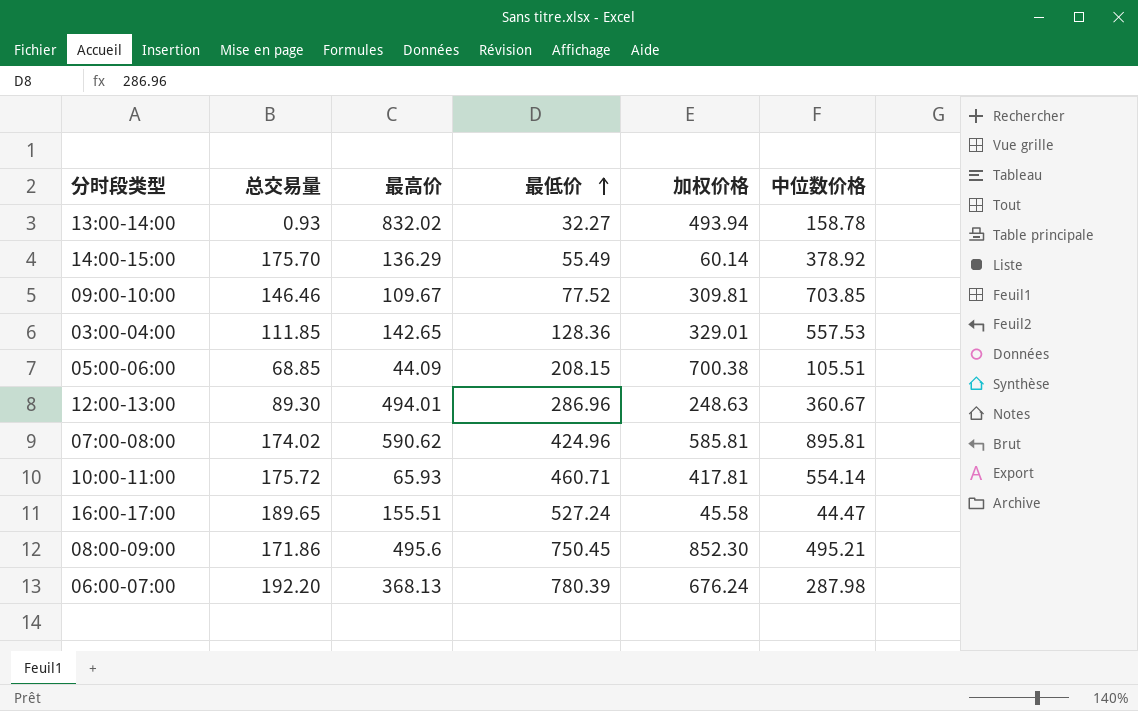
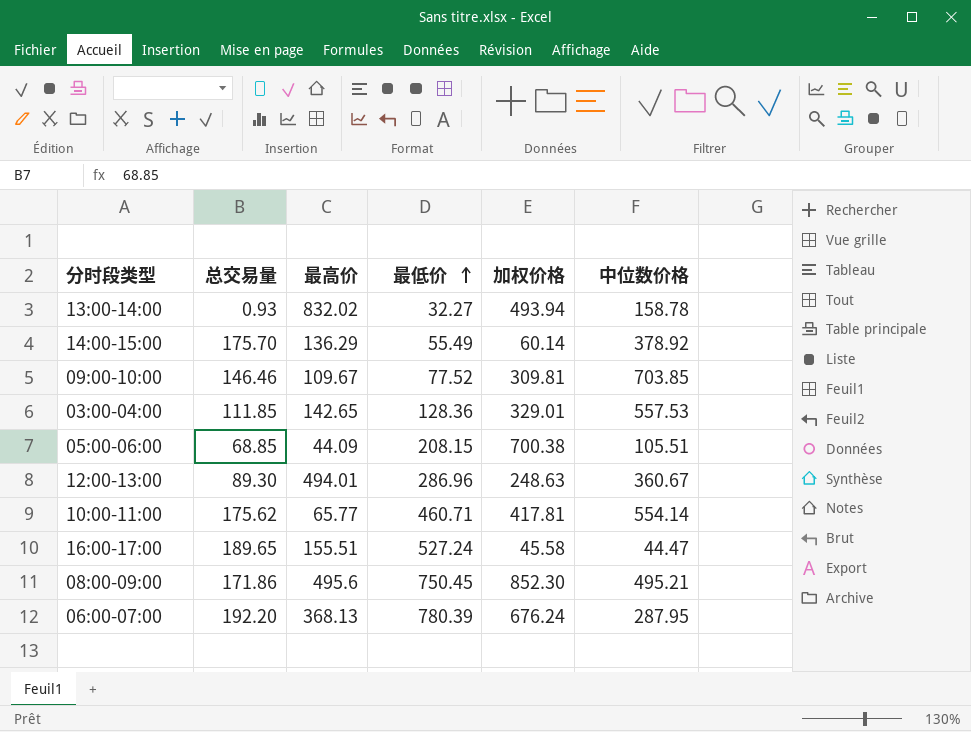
row 07:00-08:00: 174.02 | 590.62 | 424.96 | 585.81 | 895.81 -> none
10:00-11:00 | 总交易量: 175.72 -> 175.62
10:00-11:00 | 最高价: 65.93 -> 65.77
06:00-07:00 | 中位数价格: 287.98 -> 287.95

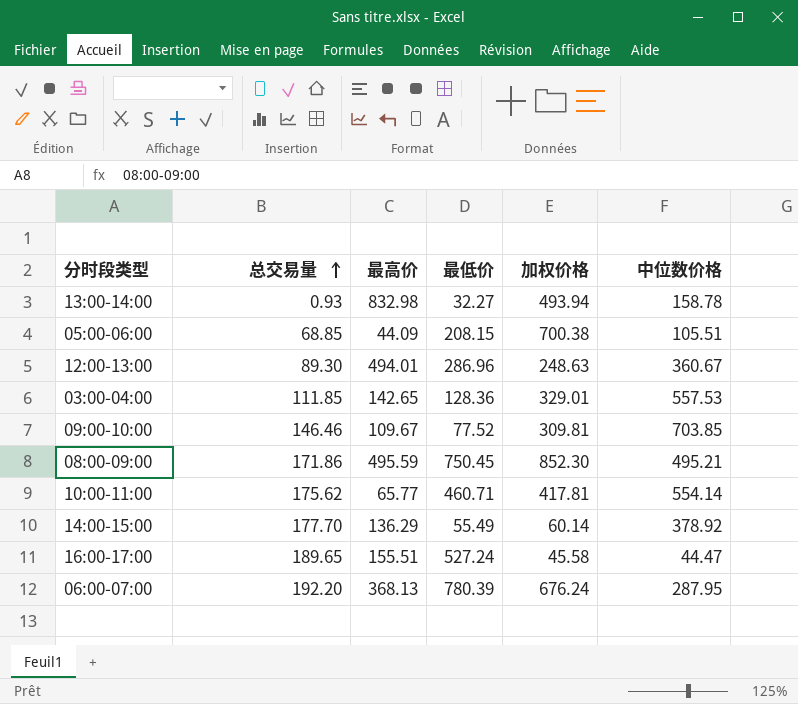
row order: 最低价 ascending -> 总交易量 ascending
13:00-14:00 | 最高价: 832.02 -> 832.98
08:00-09:00 | 最高价: 495.6 -> 495.59
14:00-15:00 | 总交易量: 175.70 -> 177.70

